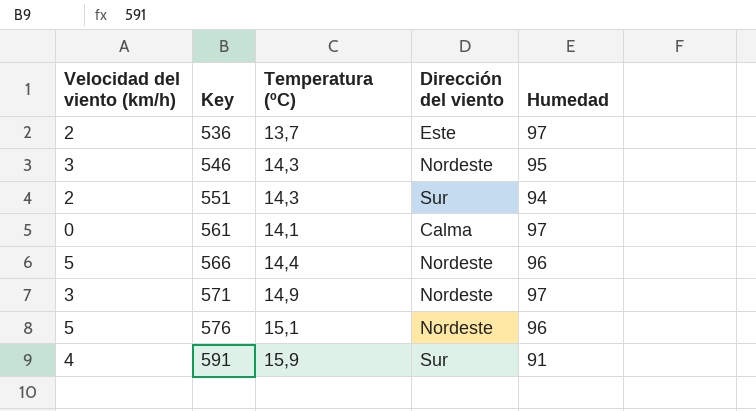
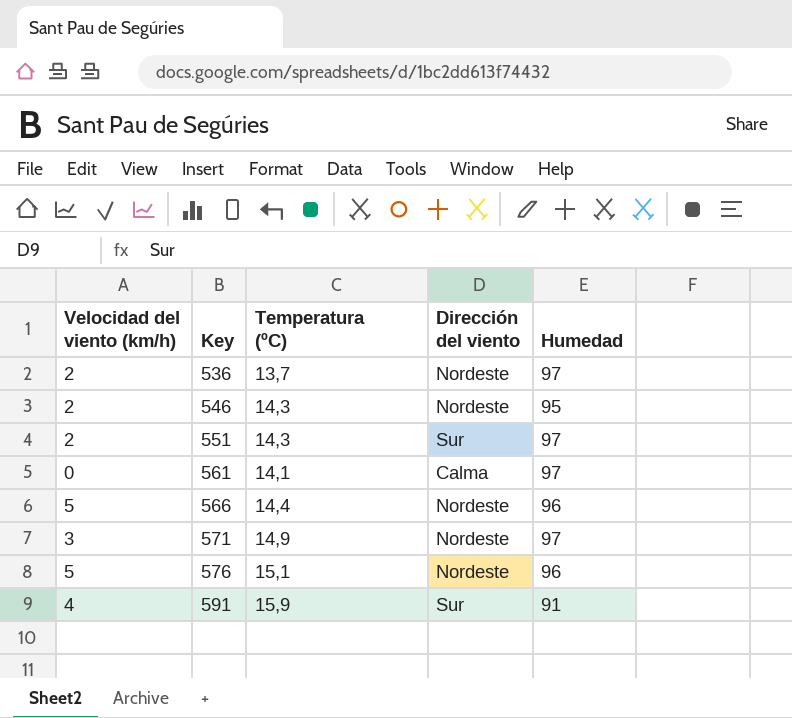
536 | Dirección del viento: Este -> Nordeste
546 | Velocidad del viento (km/h): 3 -> 2
551 | Humedad: 94 -> 97

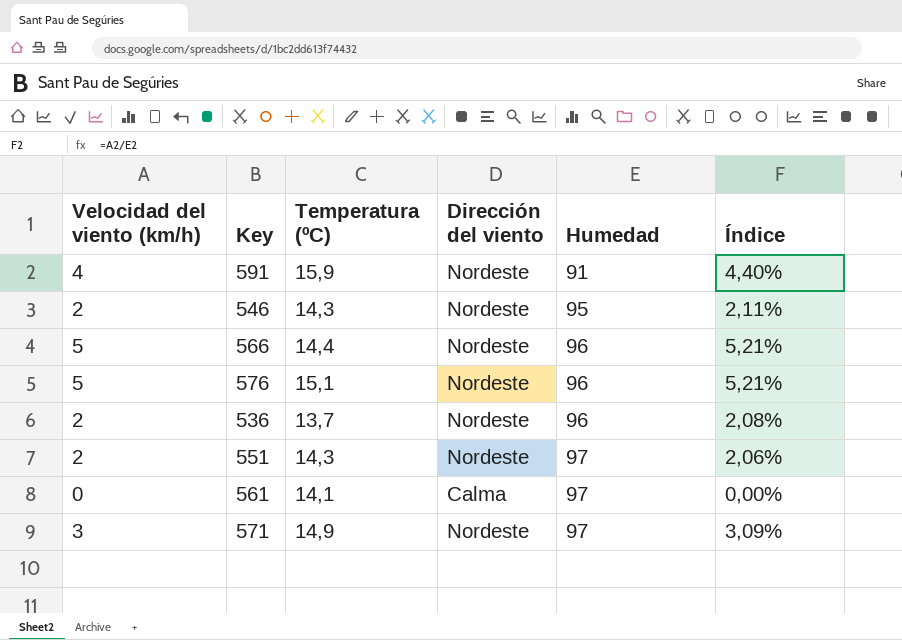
row order: Key ascending -> Humedad ascending
column Índice | formula: none -> [Velocidad del viento (km/h)] / [Humedad]
591 | Dirección del viento: Sur -> Nordeste
536 | Humedad: 97 -> 96
551 | Dirección del viento: Sur -> Nordeste

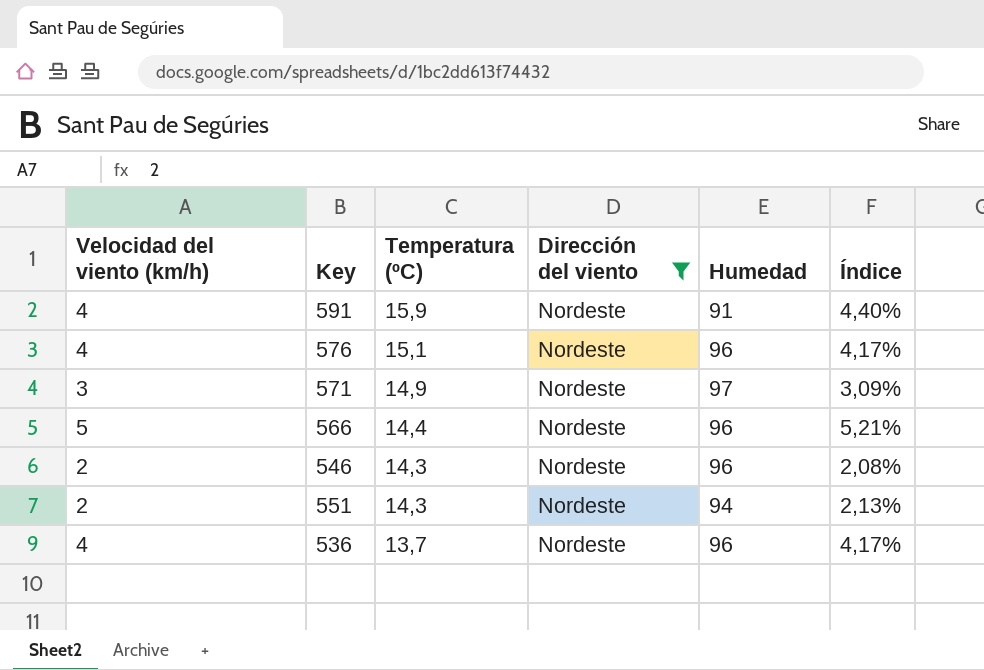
filter: none -> Dirección del viento = Nordeste
row order: Humedad ascending -> Temperatura (ºC) descending
576 | Velocidad del viento (km/h): 5 -> 4
576 | Índice: 5,21% -> 4,17%
546 | Humedad: 95 -> 96
546 | Índice: 2,11% -> 2,08%
551 | Humedad: 97 -> 94
551 | Índice: 2,06% -> 2,13%
536 | Velocidad del viento (km/h): 2 -> 4
536 | Índice: 2,08% -> 4,17%

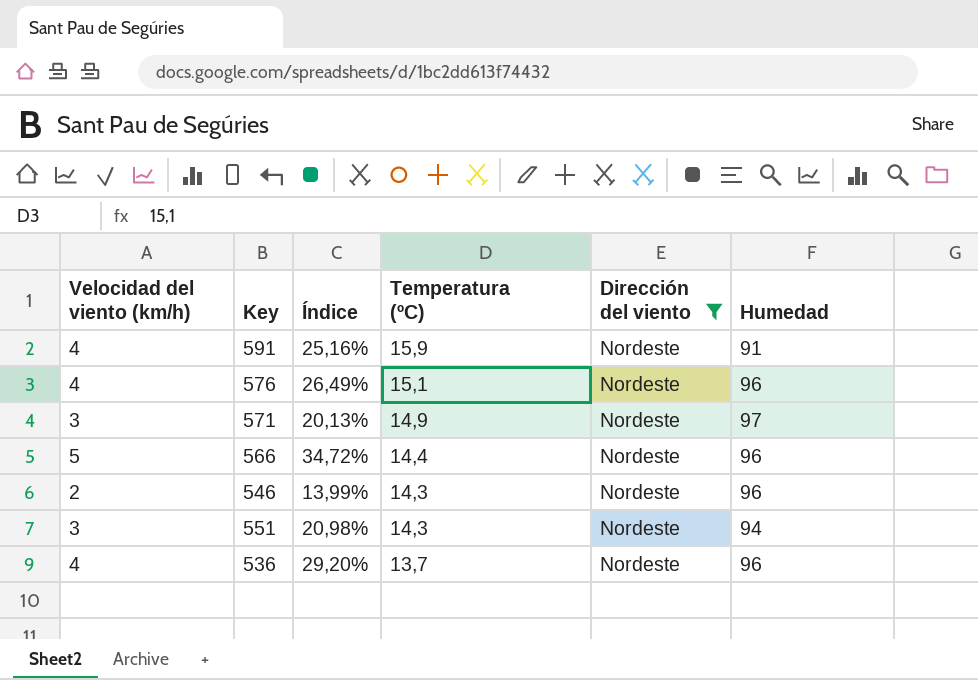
column Índice | formula: [Velocidad del viento (km/h)] / [Humedad] -> [Velocidad del viento (km/h)] / [Temperatura (ºC)]
column Índice | position: 6 -> 3
551 | Velocidad del viento (km/h): 2 -> 3

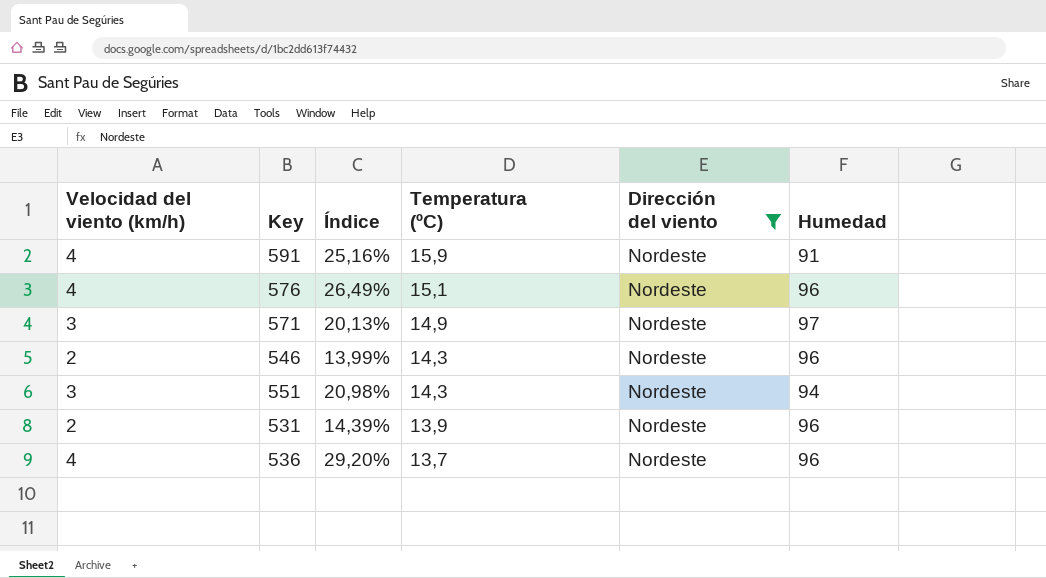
row 566: 5 | 34,72% | 14,4 | Nordeste | 96 -> none
row 531: none -> 2 | 14,39% | 13,9 | Nordeste | 96

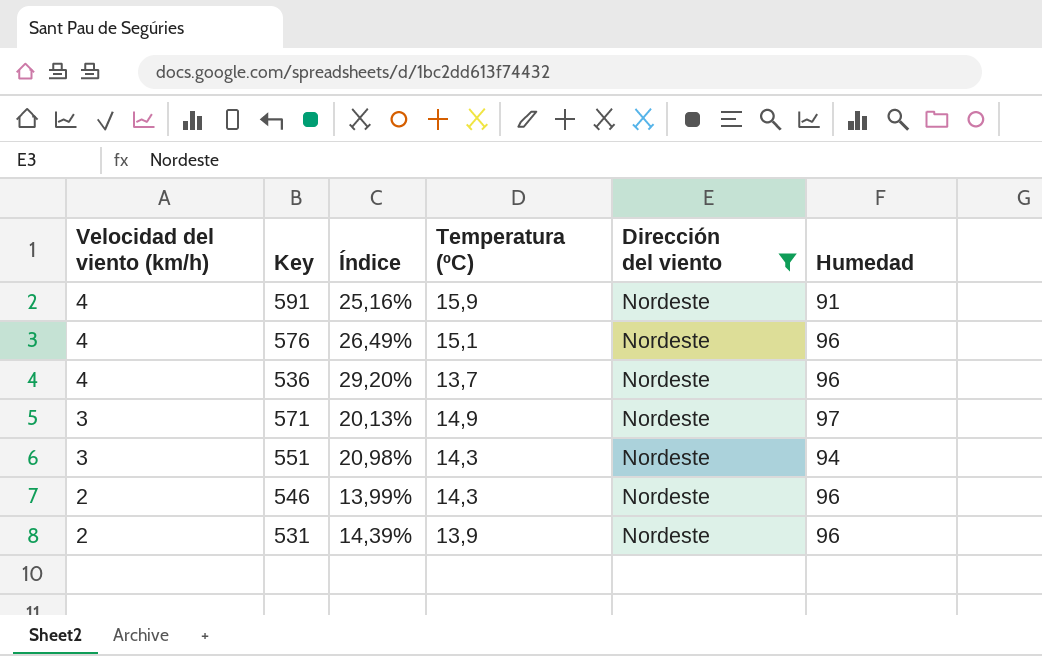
row order: Temperatura (ºC) descending -> Velocidad del viento (km/h) descending

